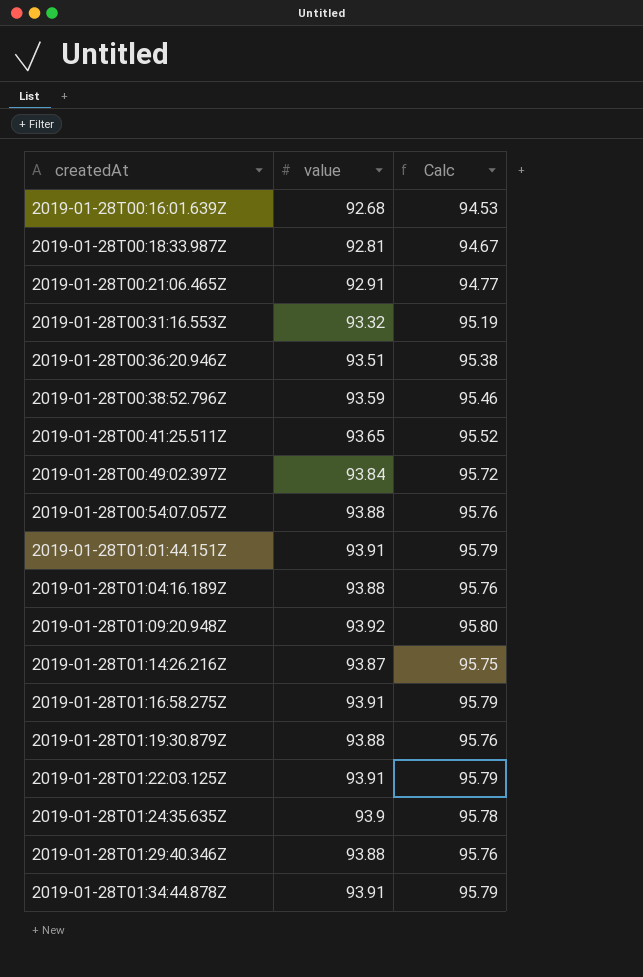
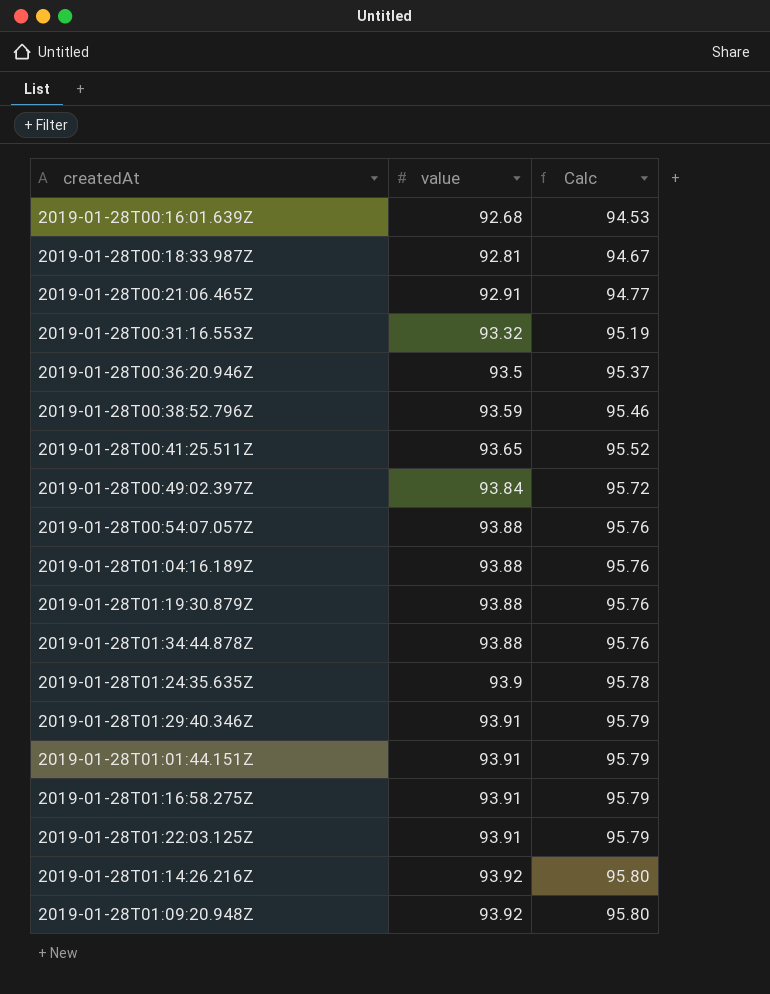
row order: createdAt ascending -> value ascending
2019-01-28T00:36:20.946Z | value: 93.51 -> 93.5
2019-01-28T00:36:20.946Z | Calc: 95.38 -> 95.37
2019-01-28T01:34:44.878Z | value: 93.91 -> 93.88
2019-01-28T01:34:44.878Z | Calc: 95.79 -> 95.76
2019-01-28T01:29:40.346Z | value: 93.88 -> 93.91
2019-01-28T01:29:40.346Z | Calc: 95.76 -> 95.79
2019-01-28T01:14:26.216Z | value: 93.87 -> 93.92
2019-01-28T01:14:26.216Z | Calc: 95.75 -> 95.80

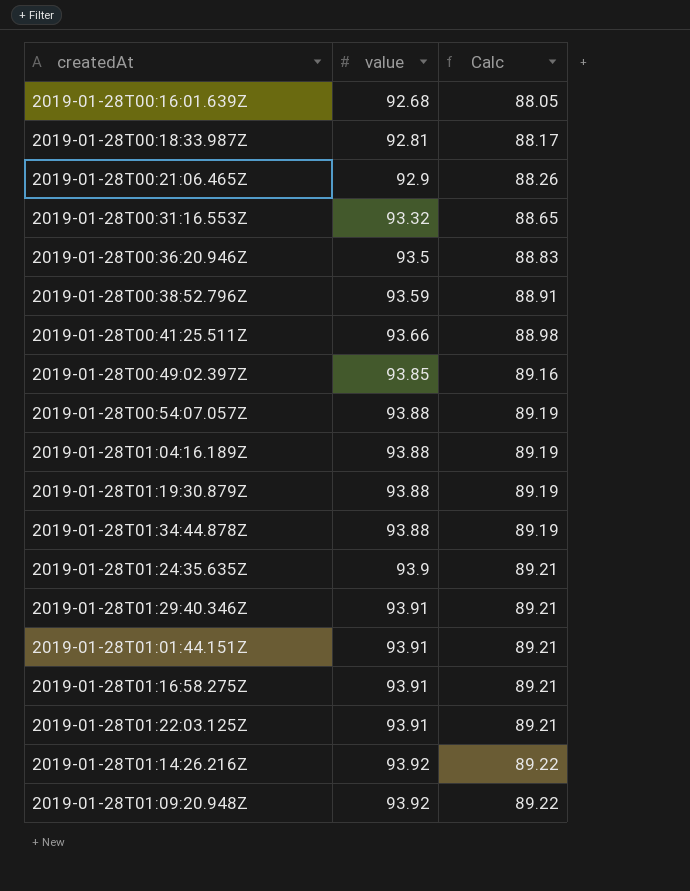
column Calc | formula: [value] * 1.02 -> [value] * 0.95
2019-01-28T00:21:06.465Z | value: 92.91 -> 92.9
2019-01-28T00:41:25.511Z | value: 93.65 -> 93.66
2019-01-28T00:49:02.397Z | value: 93.84 -> 93.85

